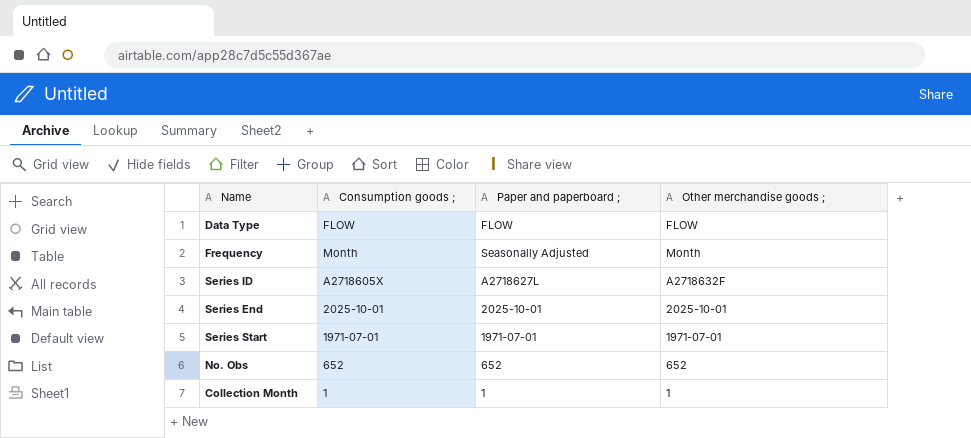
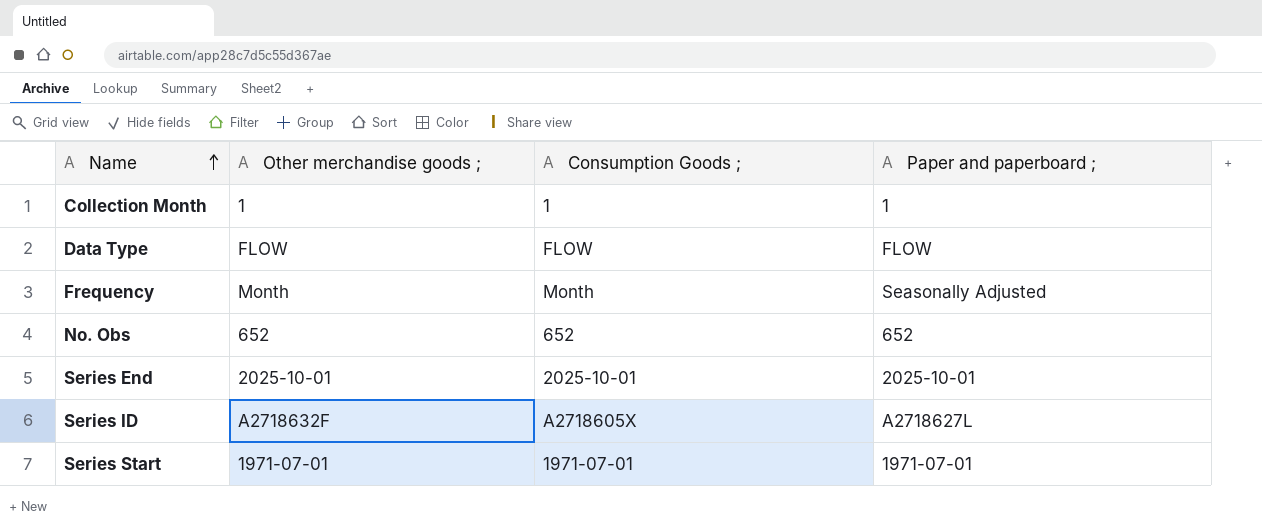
row order: none -> Name ascending
column Other merchandise goods ; | position: 4 -> 2
column name: Consumption goods ; -> Consumption Goods ;

